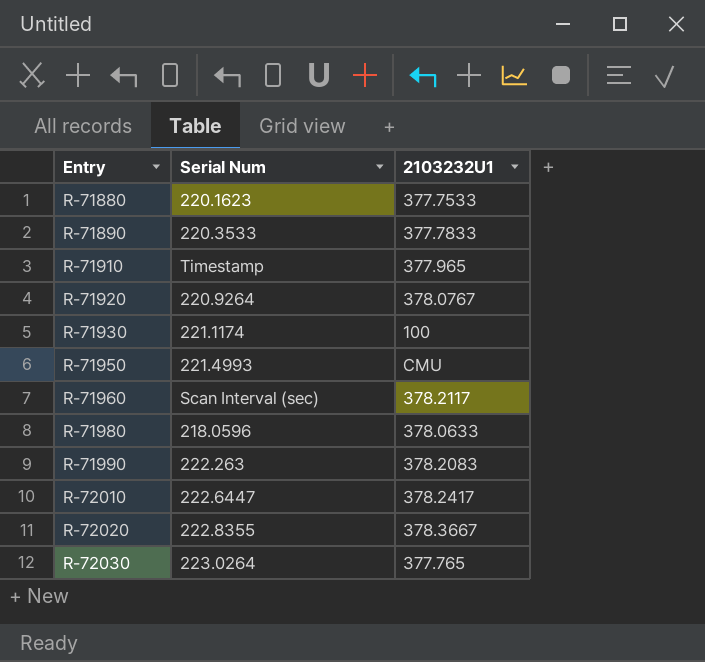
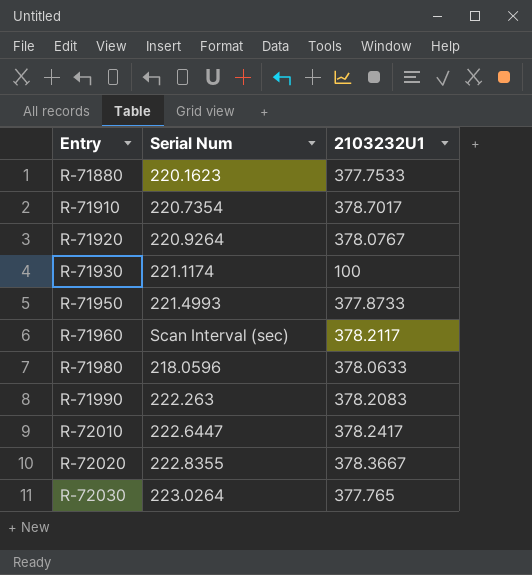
row R-71890: 220.3533 | 377.7833 -> none
R-71910 | Serial Num: Timestamp -> 220.7354
R-71910 | 2103232U1: 377.965 -> 378.7017
R-71950 | 2103232U1: CMU -> 377.8733

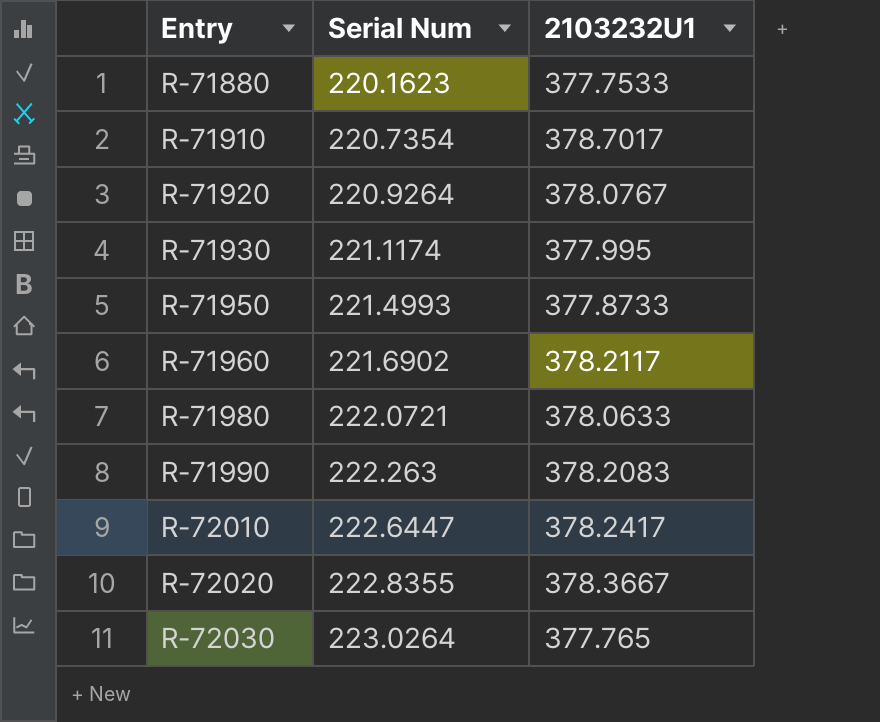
R-71930 | 2103232U1: 100 -> 377.995
R-71960 | Serial Num: Scan Interval (sec) -> 221.6902
R-71980 | Serial Num: 218.0596 -> 222.0721

